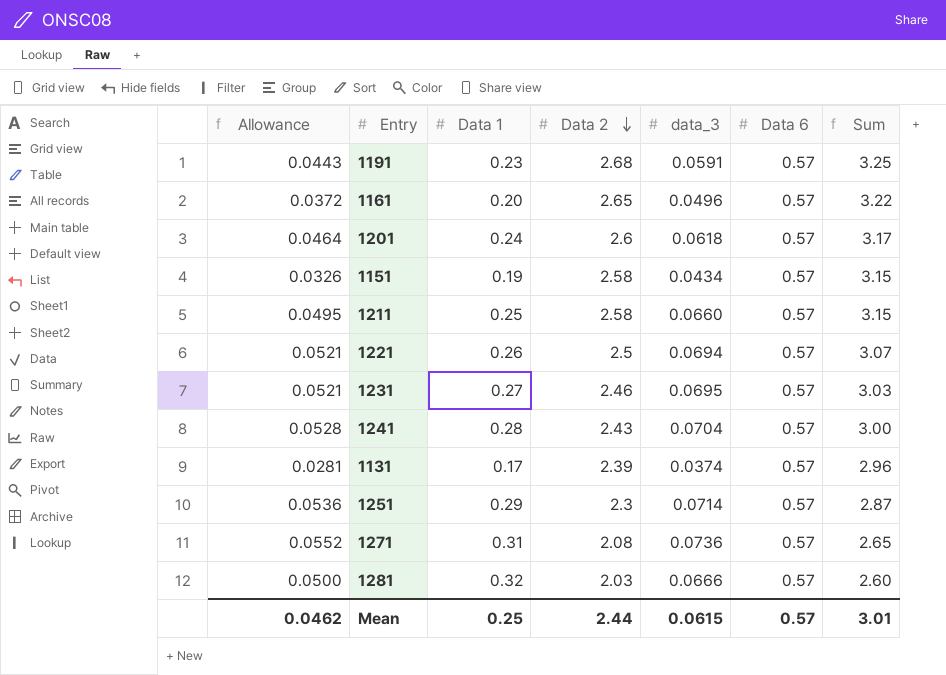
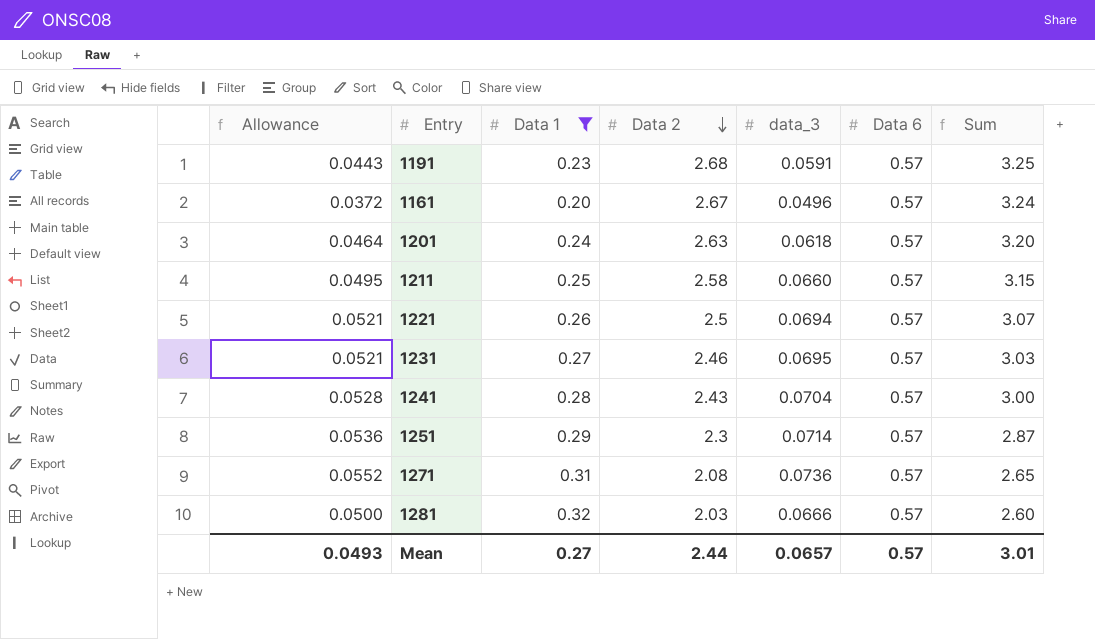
filter: none -> Data 1 >= 0.20
1161 | Data 2: 2.65 -> 2.67
1161 | Sum: 3.22 -> 3.24
1201 | Data 2: 2.6 -> 2.63
1201 | Sum: 3.17 -> 3.20
Mean | Allowance: 0.0462 -> 0.0493
Mean | Data 1: 0.25 -> 0.27
Mean | data_3: 0.0615 -> 0.0657

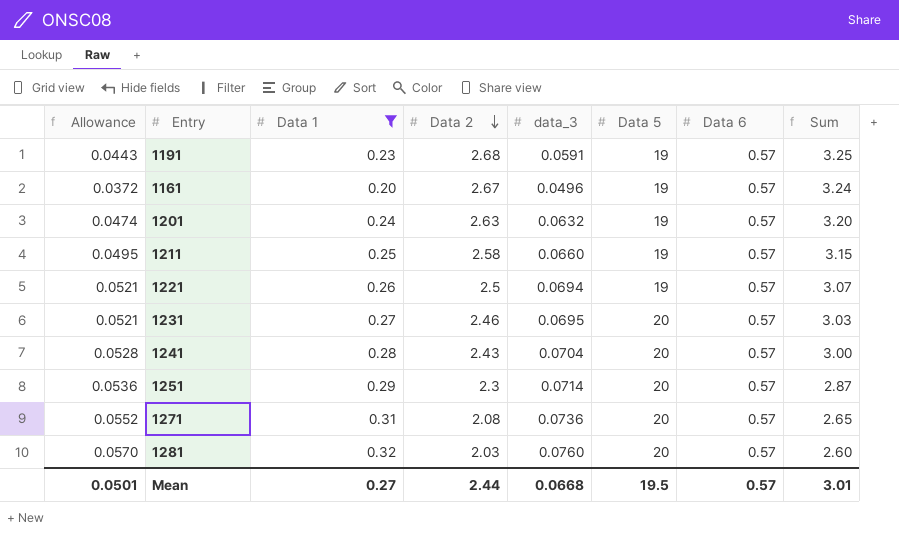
column Data 5 | position: none -> 6
1201 | Allowance: 0.0464 -> 0.0474
1201 | data_3: 0.0618 -> 0.0632
1281 | Allowance: 0.0500 -> 0.0570
1281 | data_3: 0.0666 -> 0.0760
Mean | Allowance: 0.0493 -> 0.0501
Mean | data_3: 0.0657 -> 0.0668

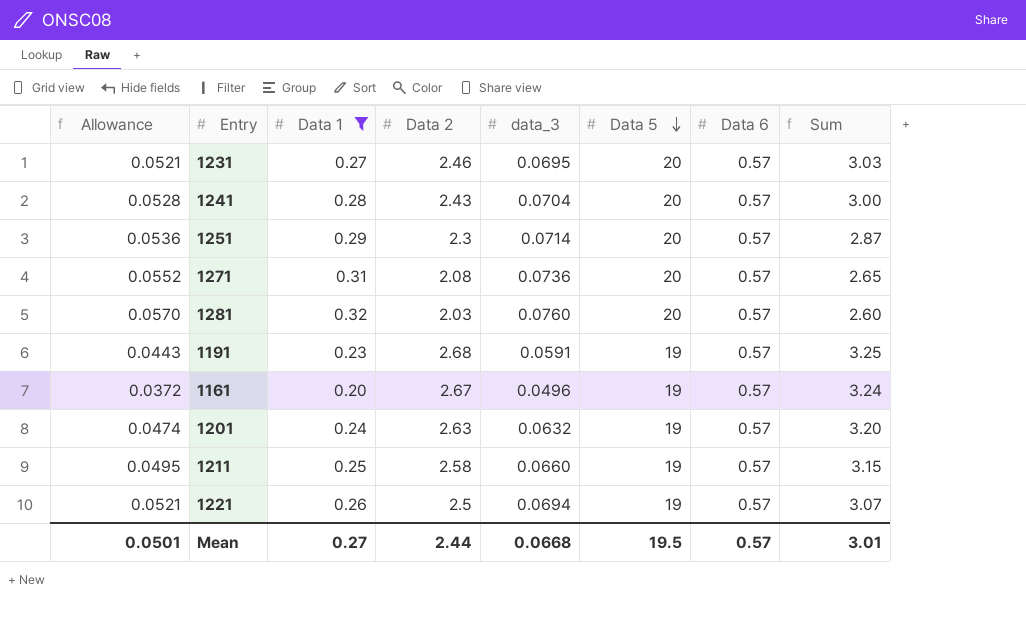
row order: Data 2 descending -> Data 5 descending

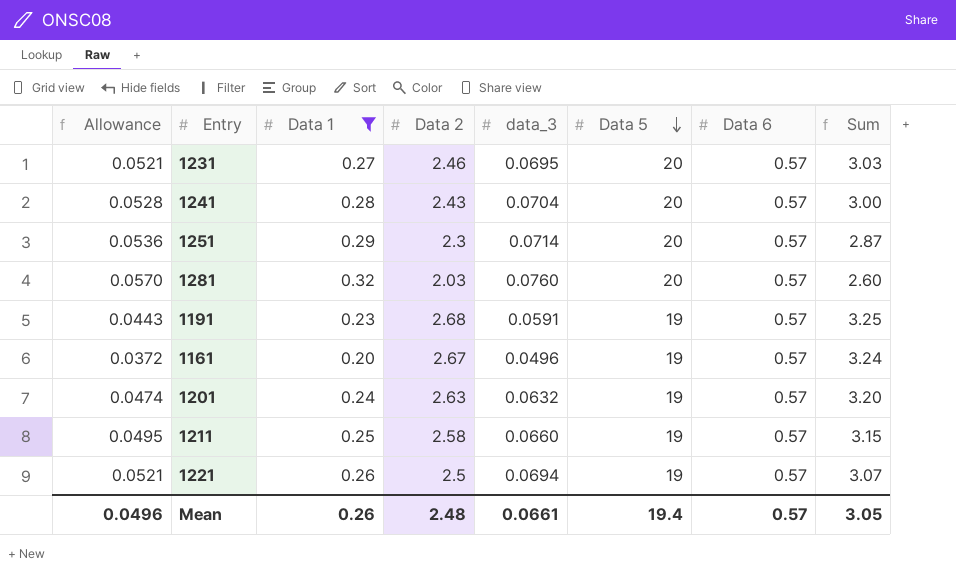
row 1271: 0.0552 | 0.31 | 2.08 | 0.0736 | 20 | 0.57 | 2.65 -> none
Mean | Allowance: 0.0501 -> 0.0496
Mean | Data 1: 0.27 -> 0.26
Mean | Data 2: 2.44 -> 2.48
Mean | data_3: 0.0668 -> 0.0661
Mean | Data 5: 19.5 -> 19.4
Mean | Sum: 3.01 -> 3.05

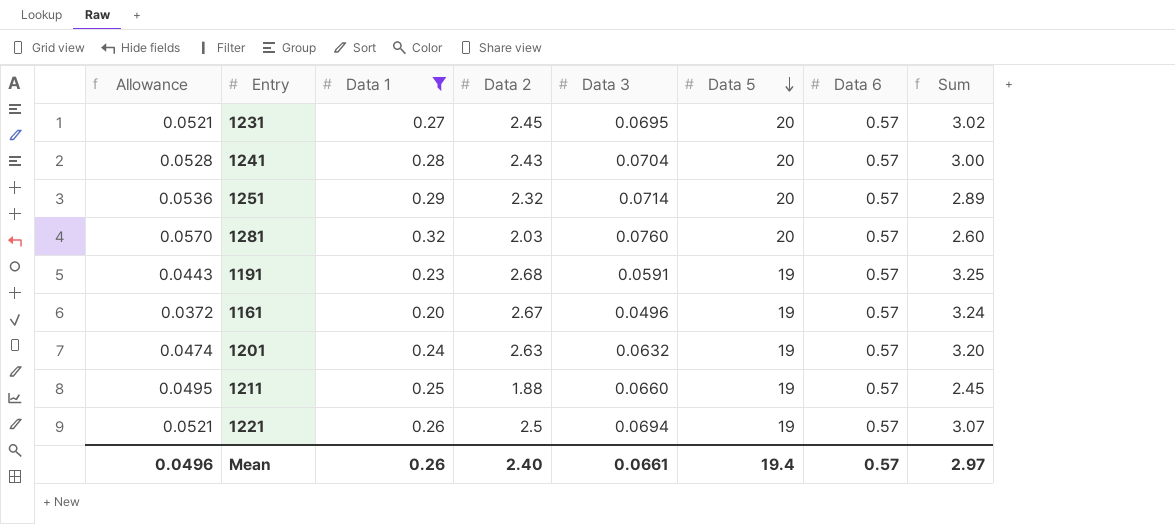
column name: data_3 -> Data 3
1231 | Data 2: 2.46 -> 2.45
1231 | Sum: 3.03 -> 3.02
1251 | Data 2: 2.3 -> 2.32
1251 | Sum: 2.87 -> 2.89
1211 | Data 2: 2.58 -> 1.88
1211 | Sum: 3.15 -> 2.45
Mean | Data 2: 2.48 -> 2.40
Mean | Sum: 3.05 -> 2.97

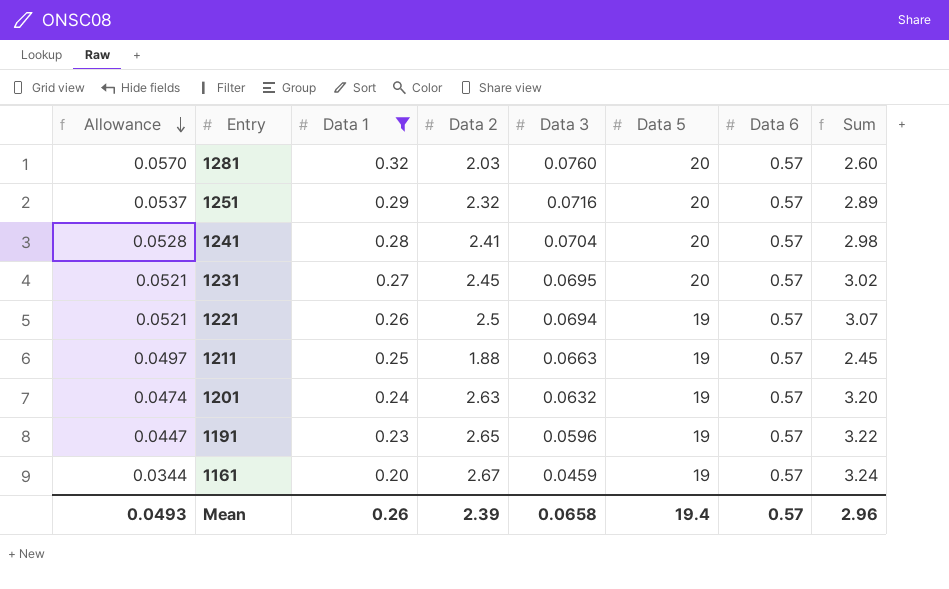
row order: Data 5 descending -> Allowance descending
1251 | Allowance: 0.0536 -> 0.0537
1251 | Data 3: 0.0714 -> 0.0716
1241 | Data 2: 2.43 -> 2.41
1241 | Sum: 3.00 -> 2.98
1211 | Allowance: 0.0495 -> 0.0497
1211 | Data 3: 0.0660 -> 0.0663
1191 | Allowance: 0.0443 -> 0.0447
1191 | Data 2: 2.68 -> 2.65
1191 | Data 3: 0.0591 -> 0.0596
1191 | Sum: 3.25 -> 3.22
1161 | Allowance: 0.0372 -> 0.0344
1161 | Data 3: 0.0496 -> 0.0459
Mean | Allowance: 0.0496 -> 0.0493
Mean | Data 2: 2.40 -> 2.39
Mean | Data 3: 0.0661 -> 0.0658
Mean | Sum: 2.97 -> 2.96

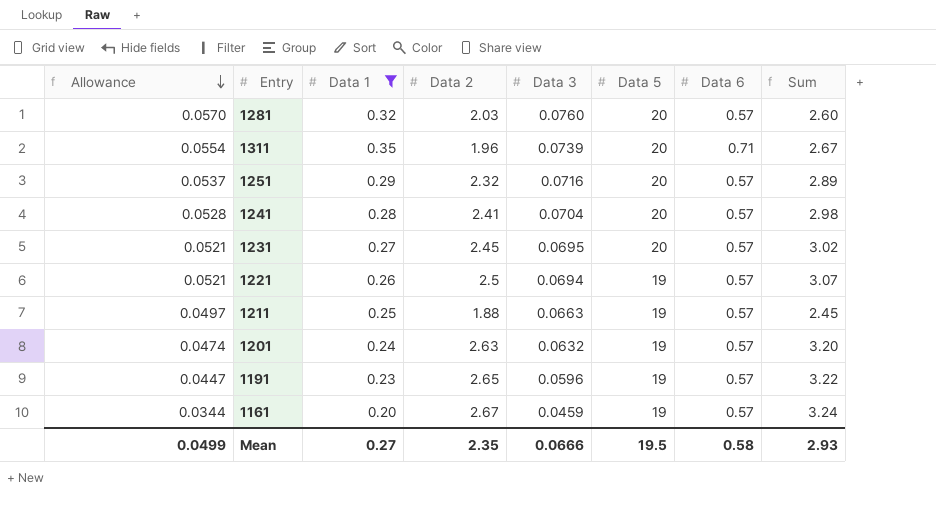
row 1311: none -> 0.0554 | 0.35 | 1.96 | 0.0739 | 20 | 0.71 | 2.67
Mean | Allowance: 0.0493 -> 0.0499
Mean | Data 1: 0.26 -> 0.27
Mean | Data 2: 2.39 -> 2.35
Mean | Data 3: 0.0658 -> 0.0666
Mean | Data 5: 19.4 -> 19.5
Mean | Data 6: 0.57 -> 0.58
Mean | Sum: 2.96 -> 2.93

